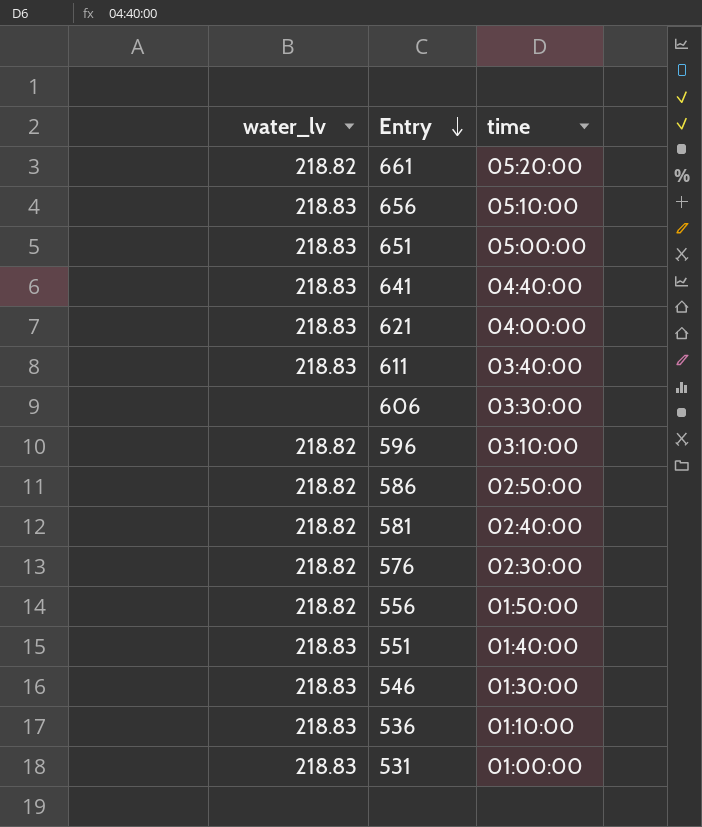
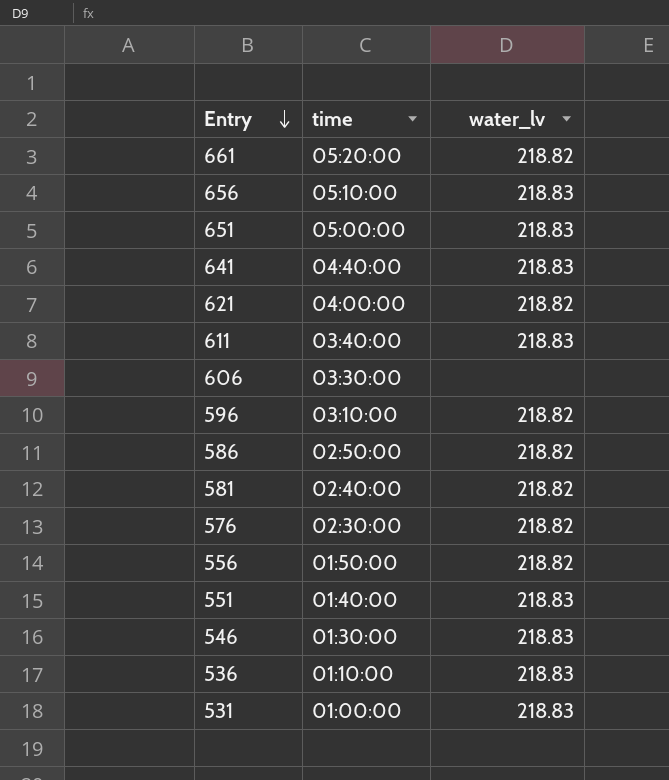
column water_lv | position: 1 -> 3
621 | water_lv: 218.83 -> 218.82

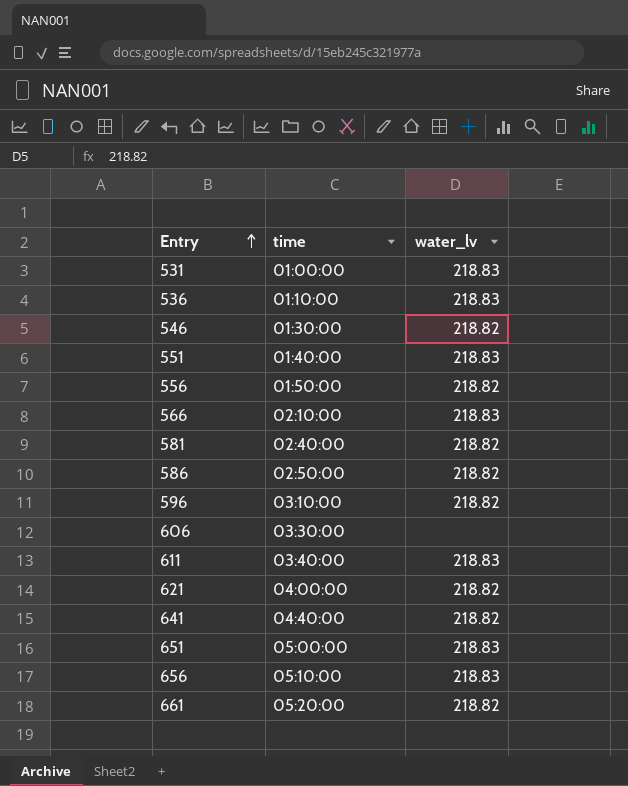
row order: Entry descending -> Entry ascending
row 576: 02:30:00 | 218.82 -> none
546 | water_lv: 218.83 -> 218.82
row 566: none -> 02:10:00 | 218.83
641 | water_lv: 218.83 -> 218.82

